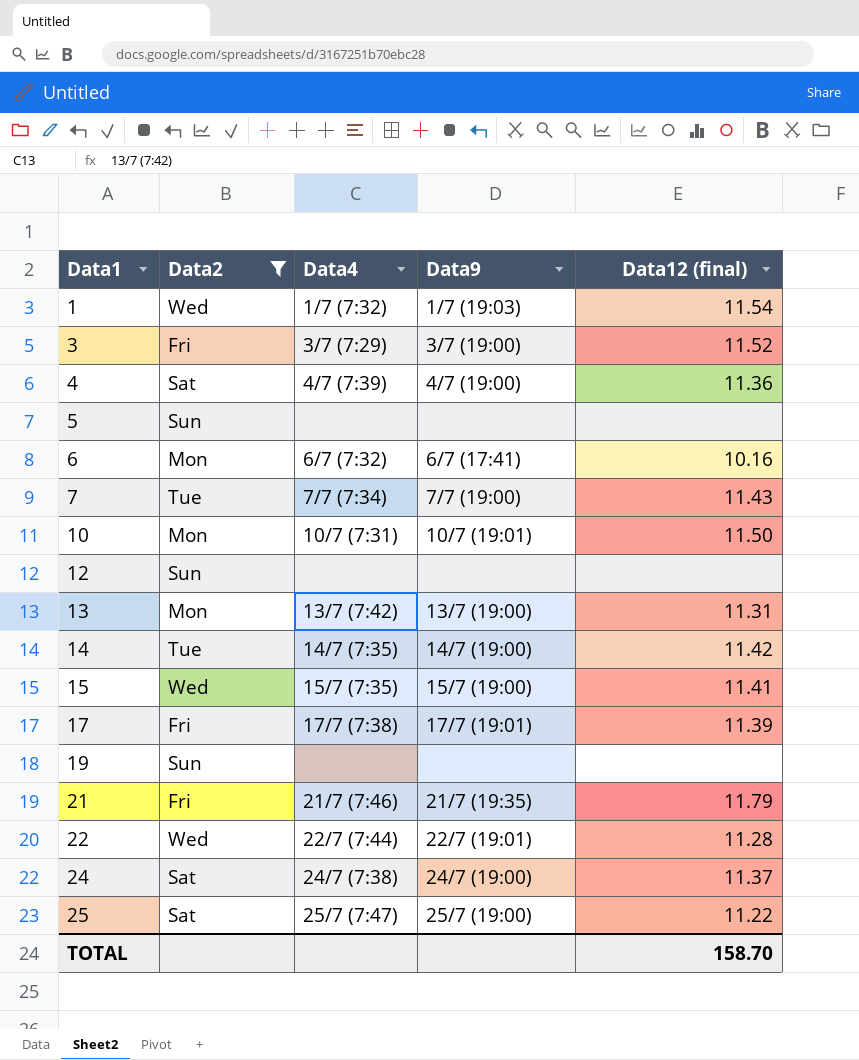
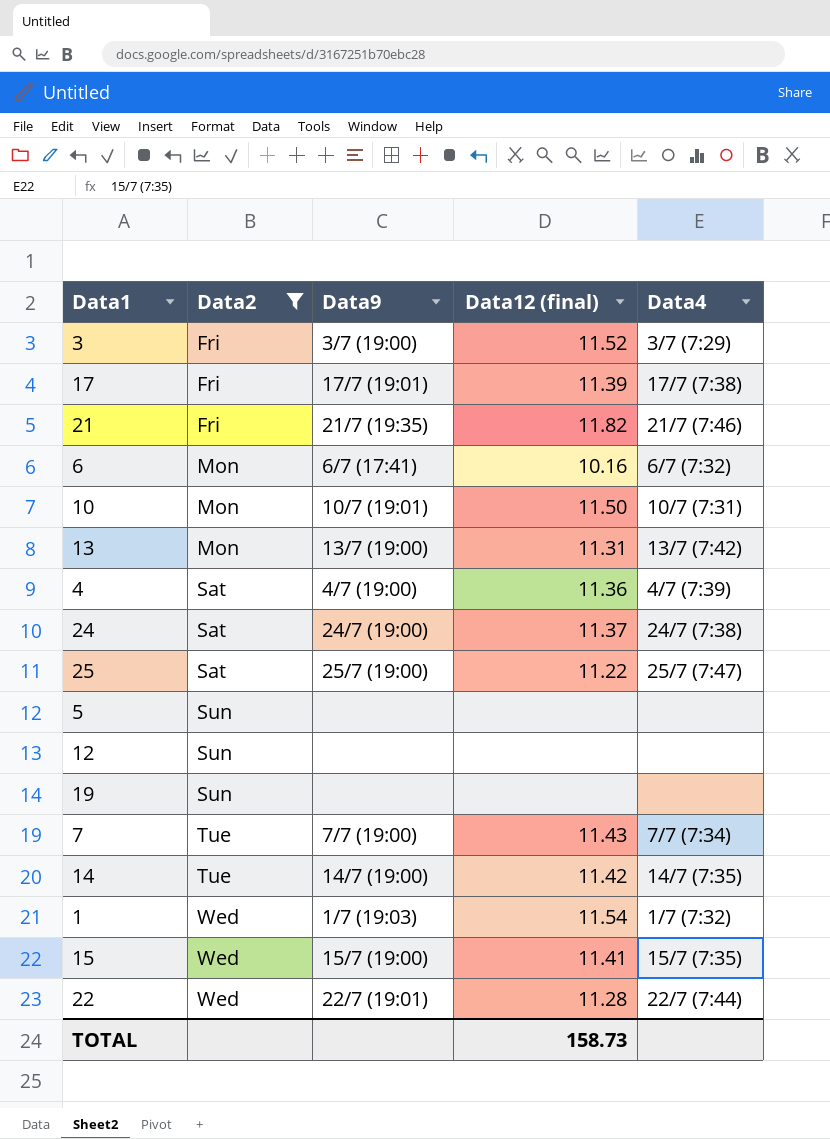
row order: Data1 ascending -> Data2 ascending
column Data4 | position: 3 -> 5
21 | Data12 (final): 11.79 -> 11.82
TOTAL | Data12 (final): 158.70 -> 158.73

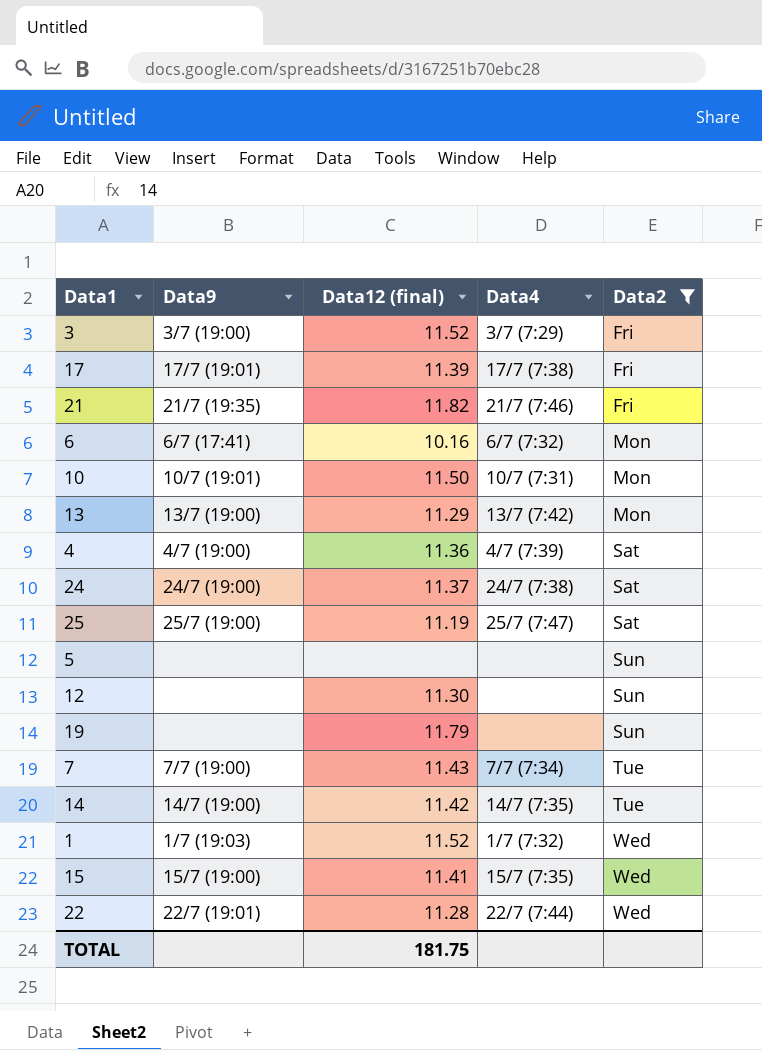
column Data2 | position: 2 -> 5
13 | Data12 (final): 11.31 -> 11.29
25 | Data12 (final): 11.22 -> 11.19
12 | Data12 (final): none -> 11.30
19 | Data12 (final): none -> 11.79
1 | Data12 (final): 11.54 -> 11.52
TOTAL | Data12 (final): 158.73 -> 181.75

